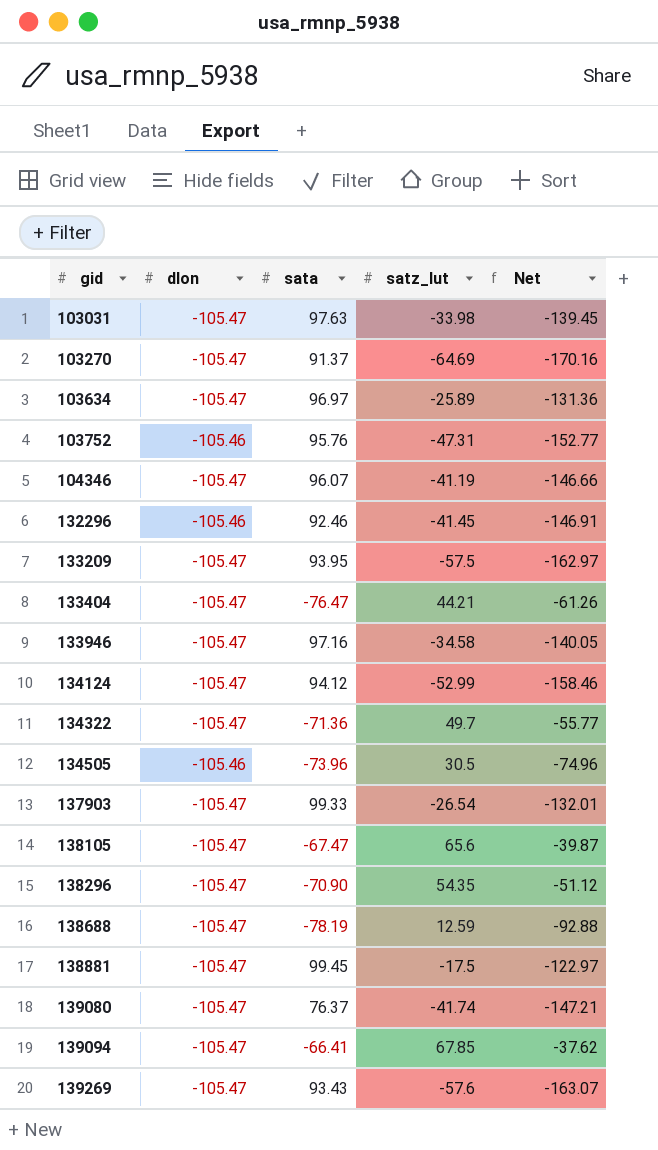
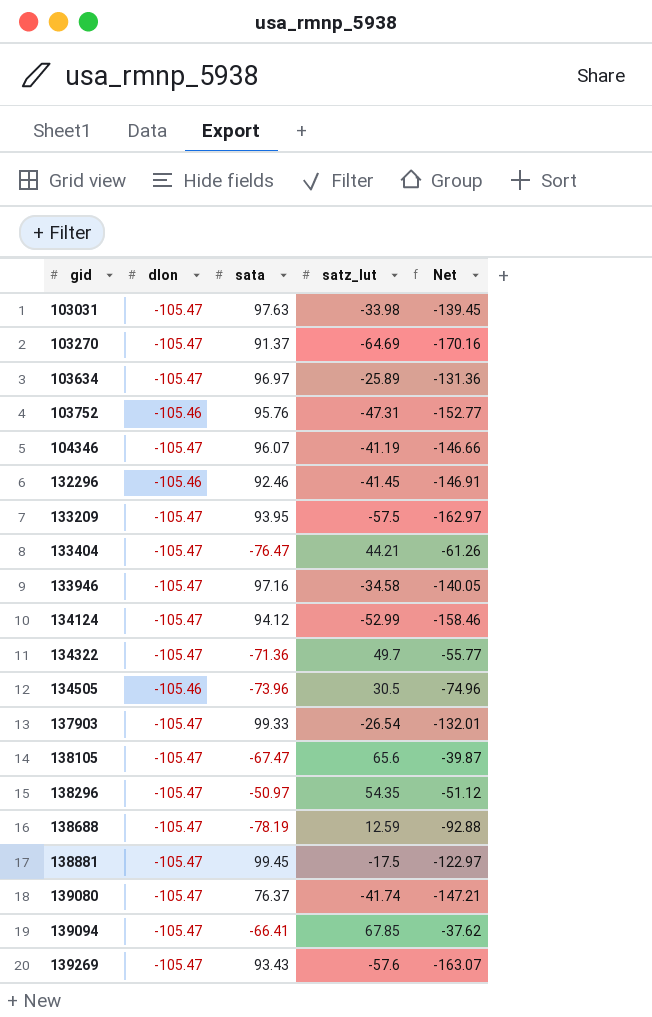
138296 | sata: -70.90 -> -50.97

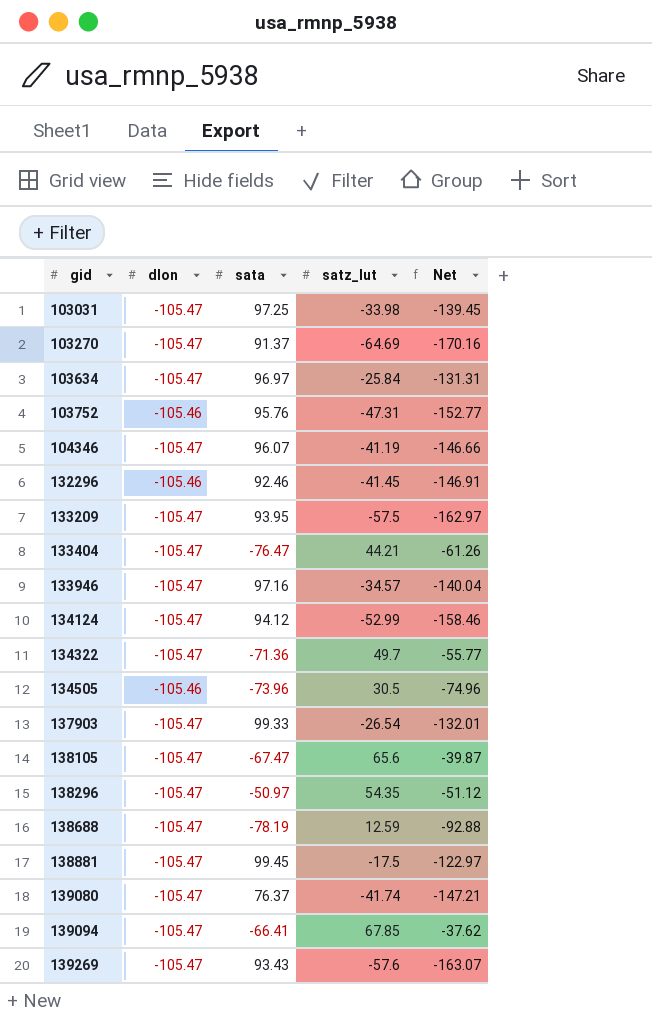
103031 | sata: 97.63 -> 97.25
103634 | satz_lut: -25.89 -> -25.84
103634 | Net: -131.36 -> -131.31
133946 | satz_lut: -34.58 -> -34.57
133946 | Net: -140.05 -> -140.04

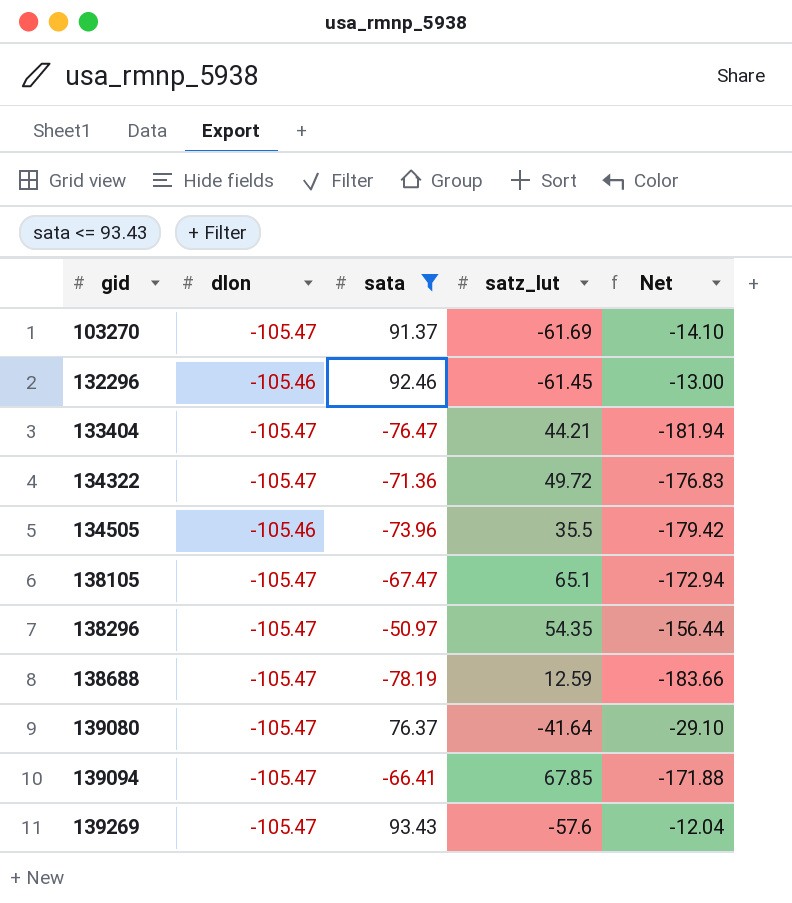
filter: none -> sata <= 93.43
column Net | formula: [dlon] + [satz_lut] -> [dlon] + [sata]
103270 | satz_lut: -64.69 -> -61.69
132296 | satz_lut: -41.45 -> -61.45
134322 | satz_lut: 49.7 -> 49.72
134505 | satz_lut: 30.5 -> 35.5
138105 | satz_lut: 65.6 -> 65.1
139080 | satz_lut: -41.74 -> -41.64

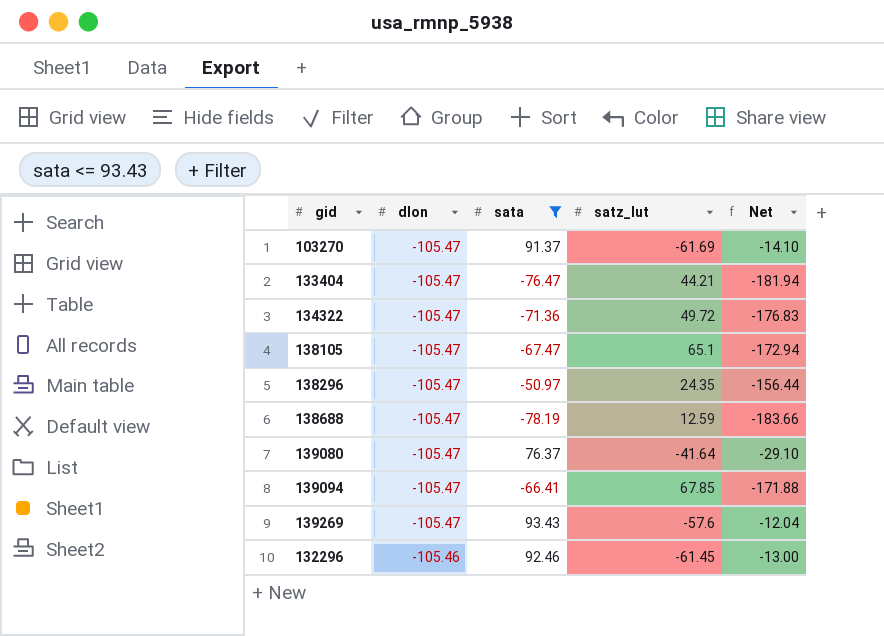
row order: gid ascending -> dlon ascending
row 134505: -105.46 | -73.96 | 35.5 | -179.42 -> none
138296 | satz_lut: 54.35 -> 24.35

